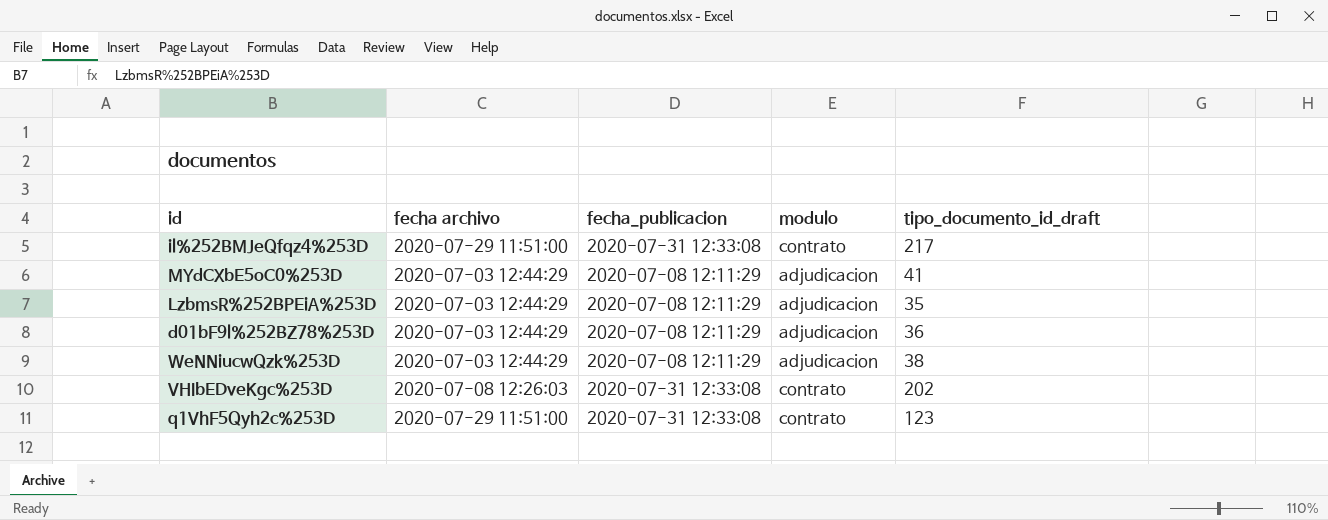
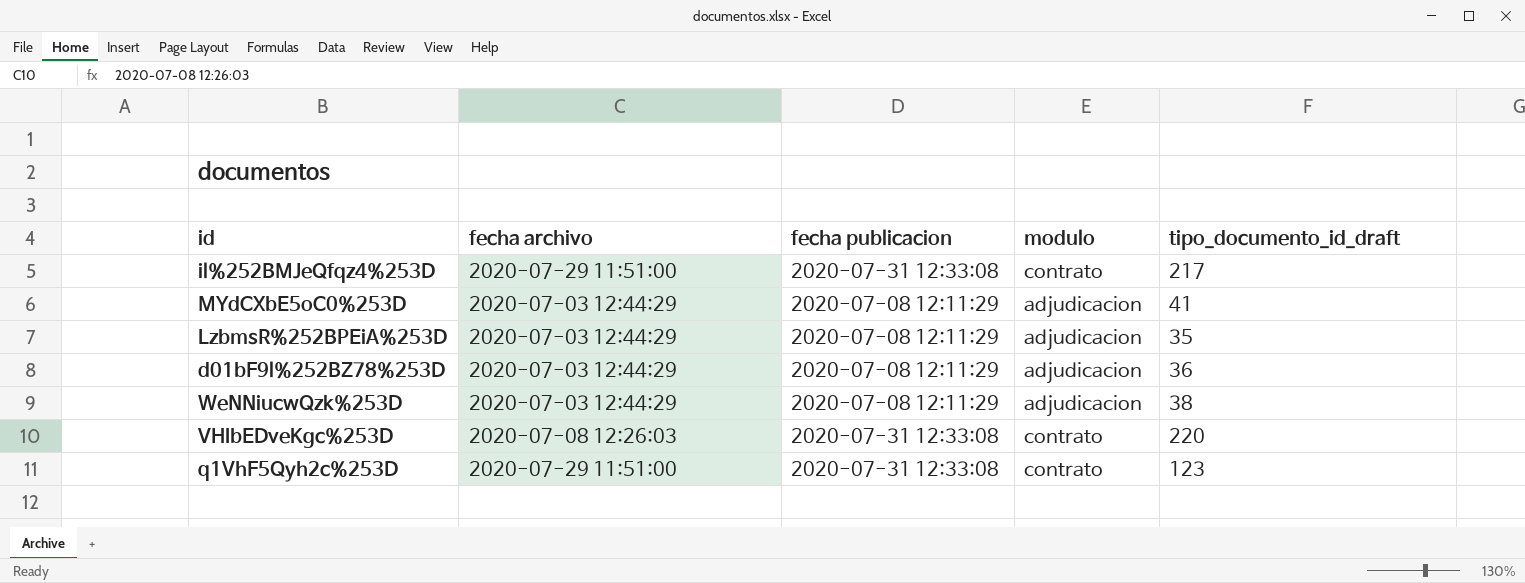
column name: fecha_publicacion -> fecha publicacion
VHIbEDveKgc%253D | tipo_documento_id_draft: 202 -> 220

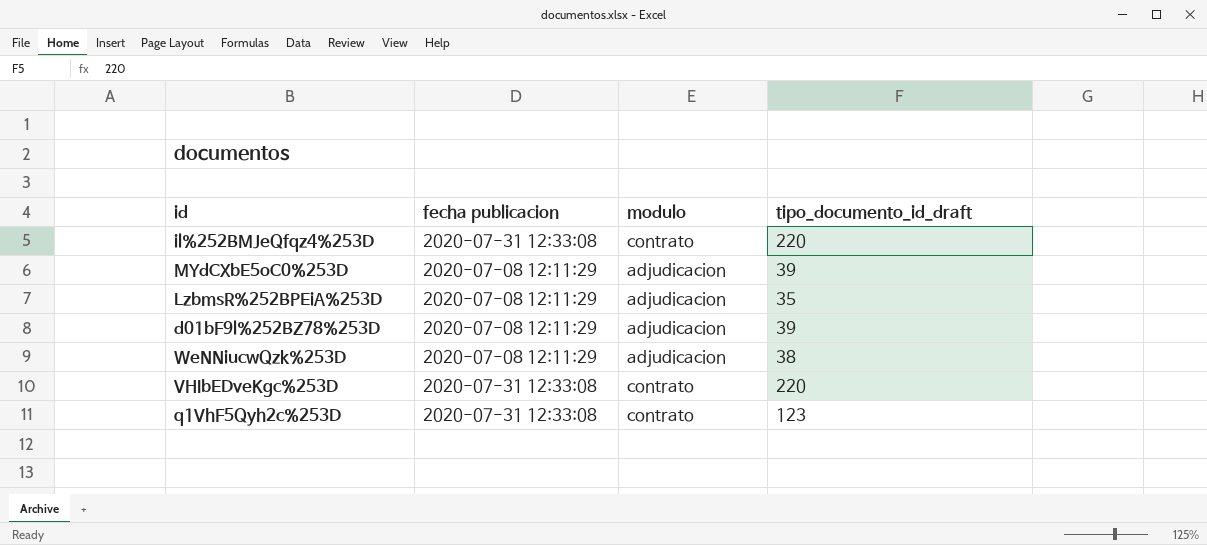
column fecha archivo | position: 2 -> none
il%252BMJeQfqz4%253D | tipo_documento_id_draft: 217 -> 220
MYdCXbE5oC0%253D | tipo_documento_id_draft: 41 -> 39
d01bF9l%252BZ78%253D | tipo_documento_id_draft: 36 -> 39

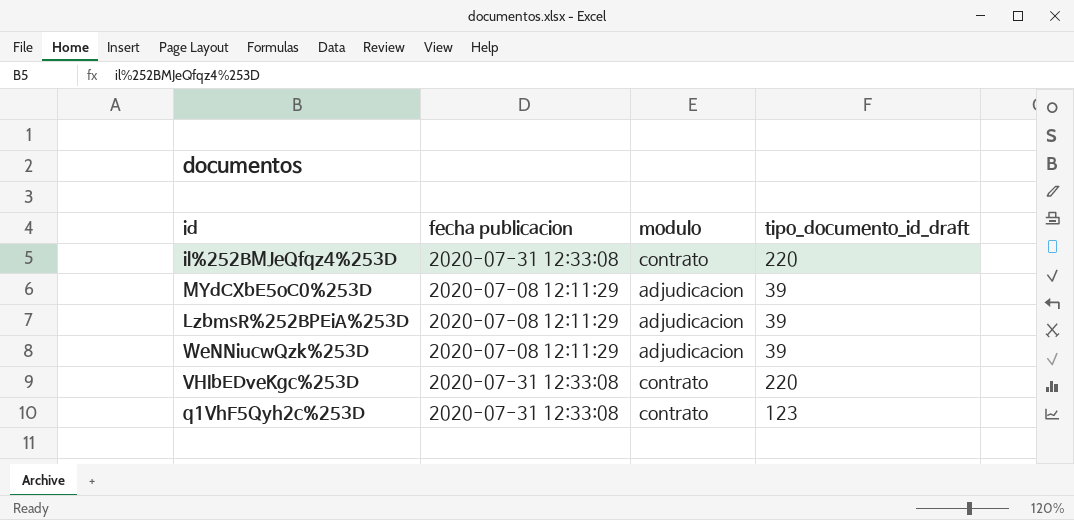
row d01bF9l%252BZ78%253D: 2020-07-08 12:11:29 | adjudicacion | 39 -> none
LzbmsR%252BPEiA%253D | tipo_documento_id_draft: 35 -> 39
WeNNiucwQzk%253D | tipo_documento_id_draft: 38 -> 39

